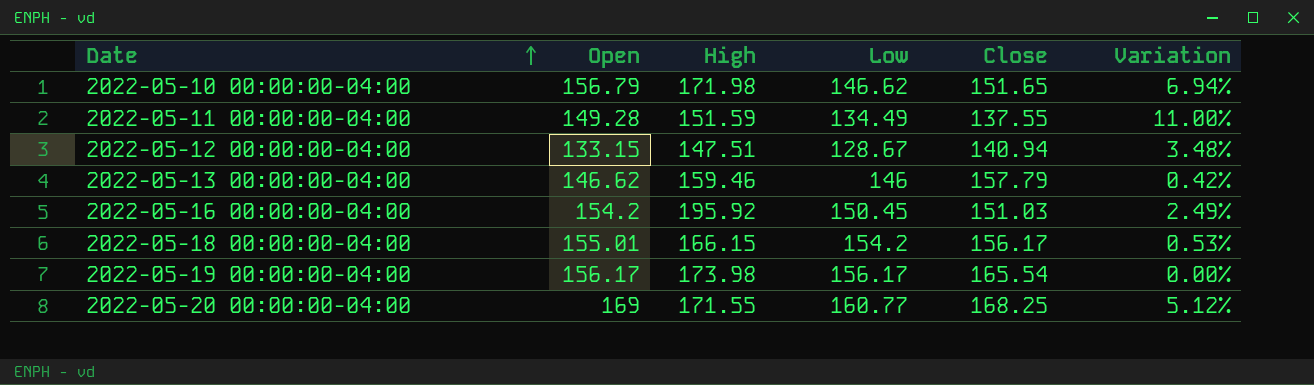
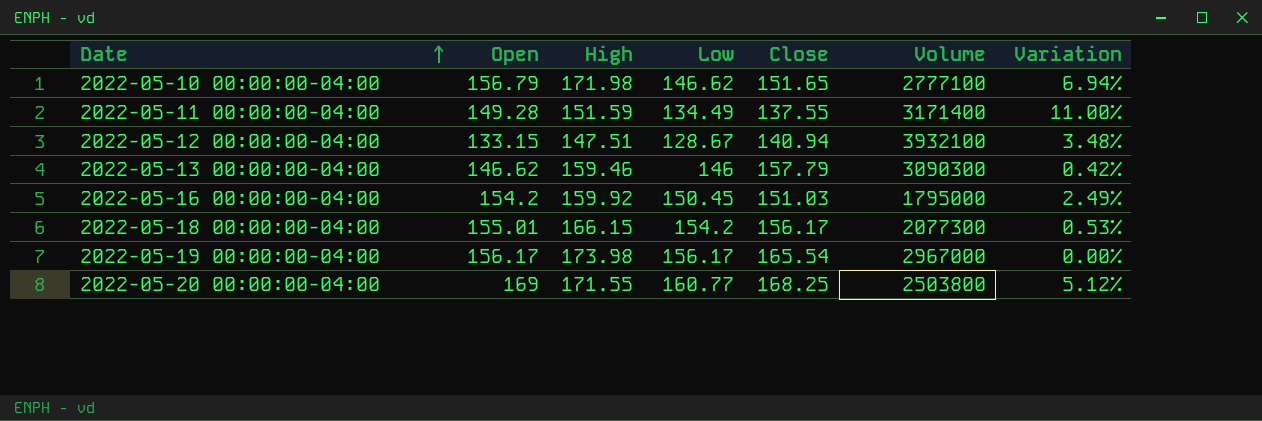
column Volume | position: none -> 6
2022-05-16 00:00:00-04:00 | High: 195.92 -> 159.92

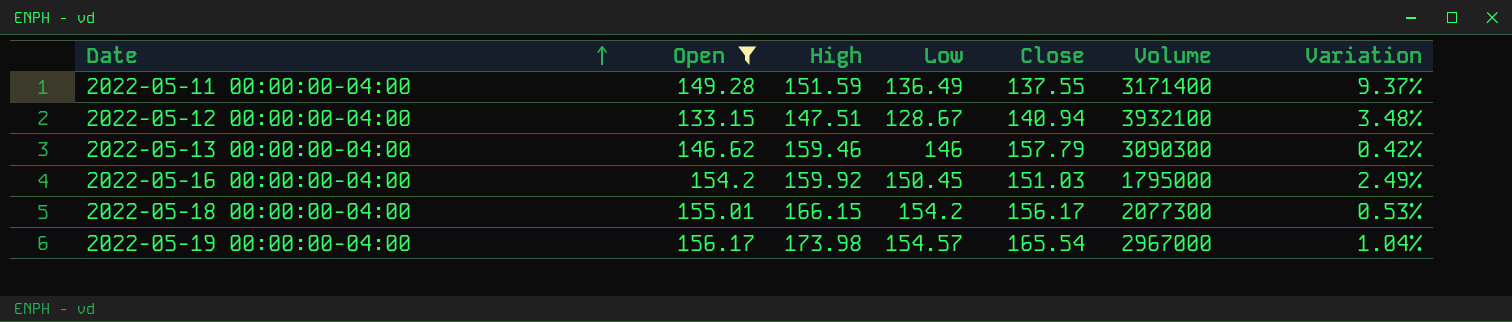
filter: none -> Open <= 156.17
2022-05-11 00:00:00-04:00 | Low: 134.49 -> 136.49
2022-05-11 00:00:00-04:00 | Variation: 11.00% -> 9.37%
2022-05-19 00:00:00-04:00 | Low: 156.17 -> 154.57
2022-05-19 00:00:00-04:00 | Variation: 0.00% -> 1.04%

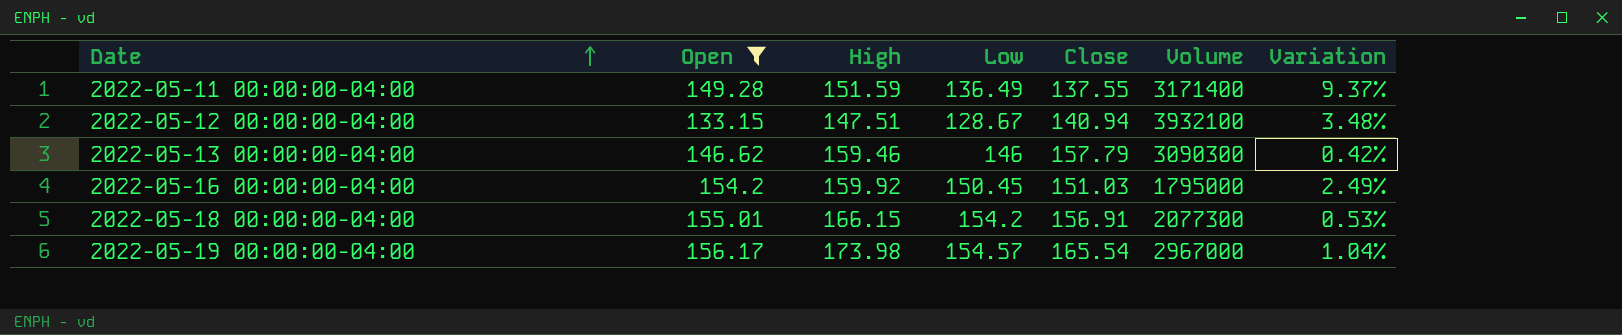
2022-05-18 00:00:00-04:00 | Close: 156.17 -> 156.91

